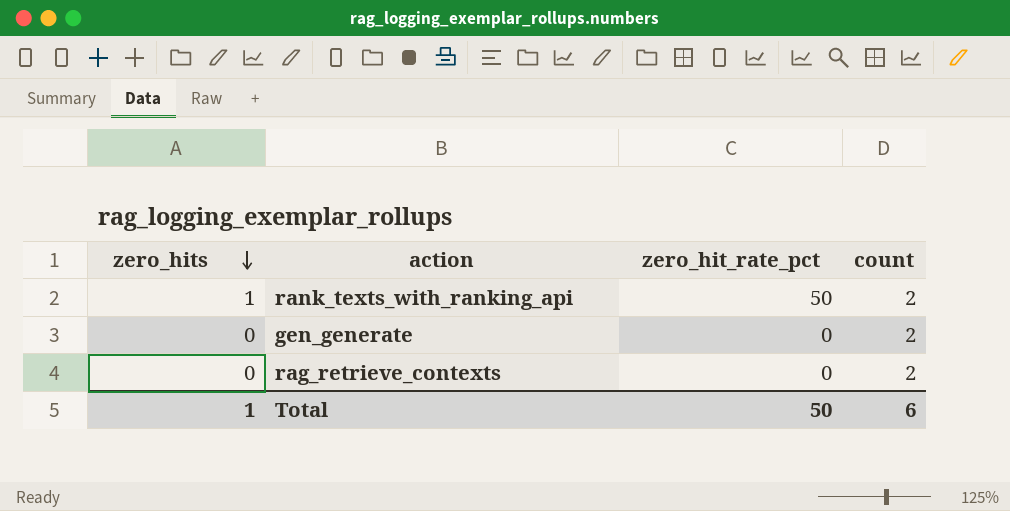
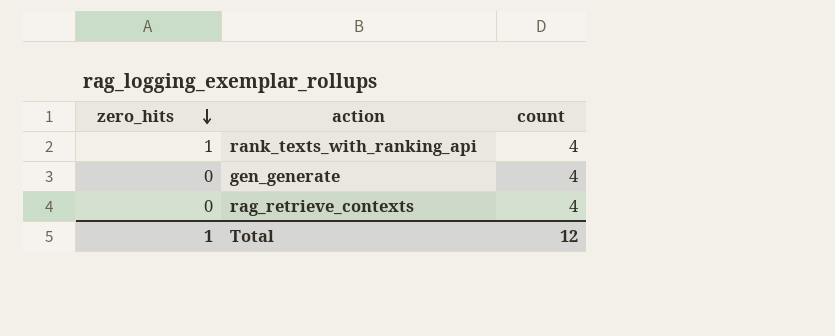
column zero_hit_rate_pct | position: 3 -> none
rank_texts_with_ranking_api | count: 2 -> 4
gen_generate | count: 2 -> 4
rag_retrieve_contexts | count: 2 -> 4
Total | count: 6 -> 12

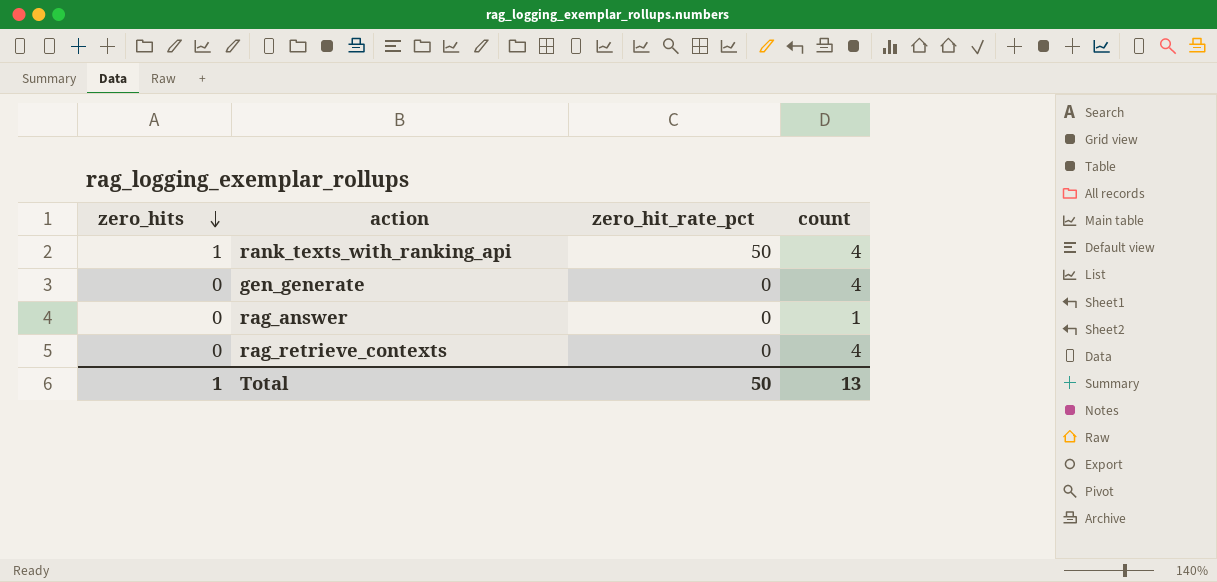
column zero_hit_rate_pct | position: none -> 3
row rag_answer: none -> 0 | 0 | 1
Total | count: 12 -> 13

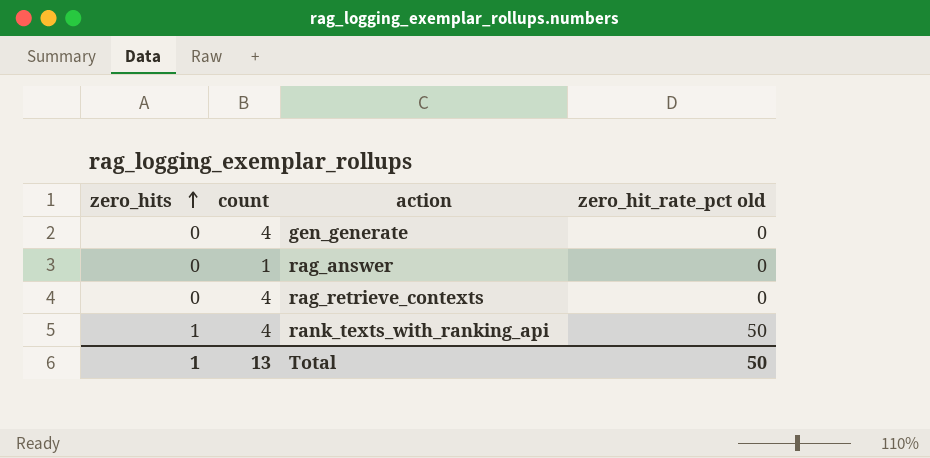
row order: zero_hits descending -> zero_hits ascending
column count | position: 4 -> 2
column name: zero_hit_rate_pct -> zero_hit_rate_pct old

